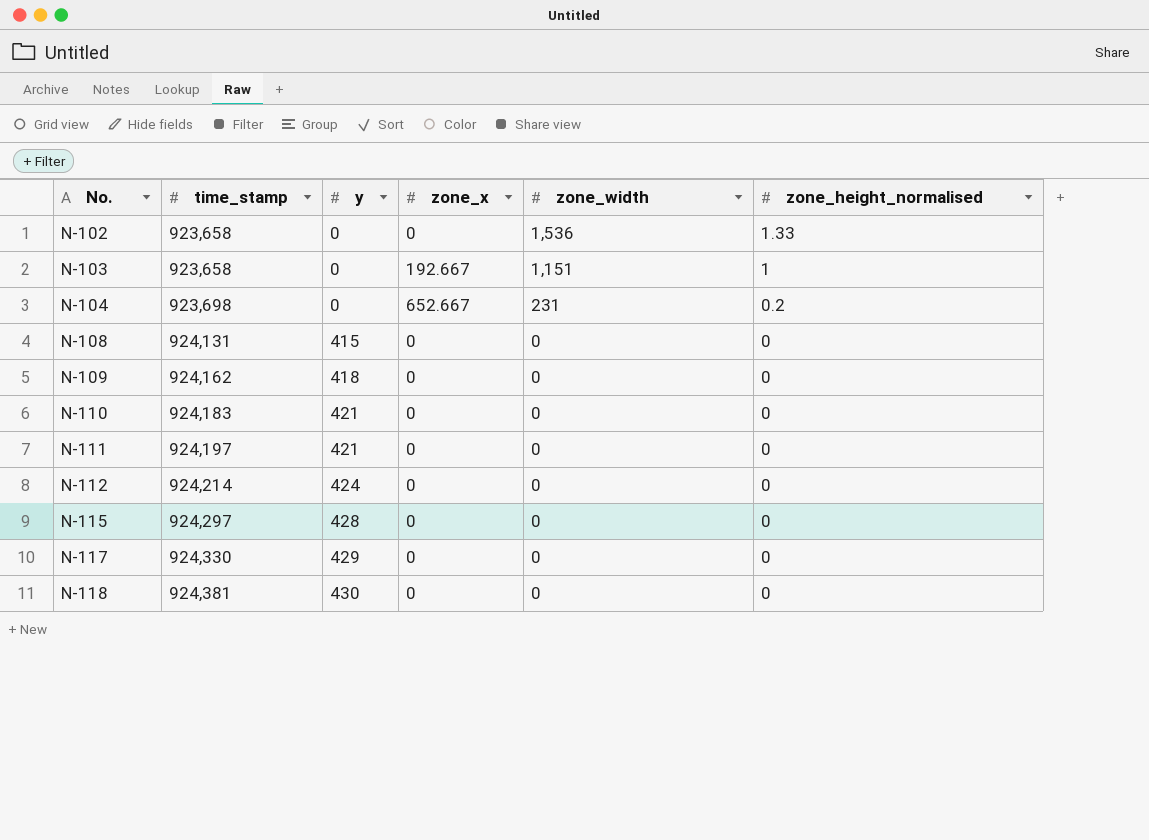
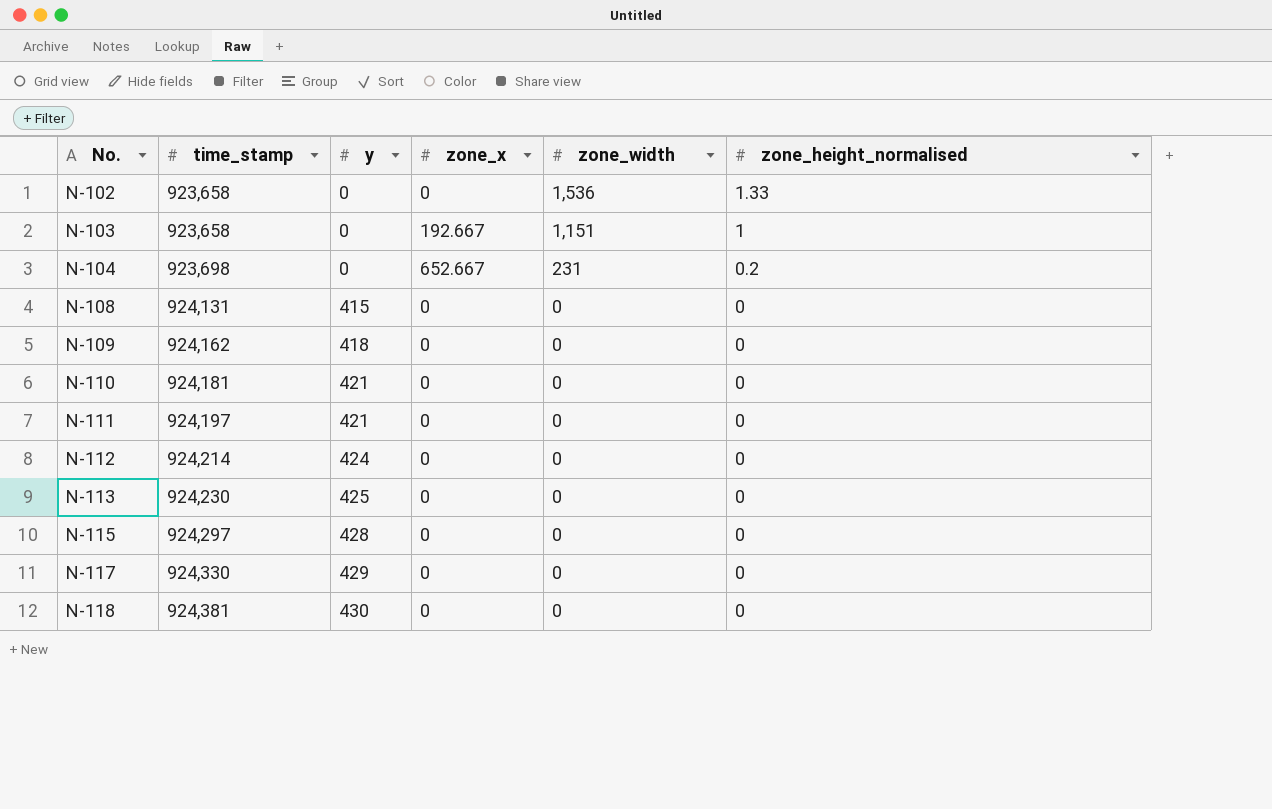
N-110 | time_stamp: 924,183 -> 924,181
row N-113: none -> 924,230 | 425 | 0 | 0 | 0

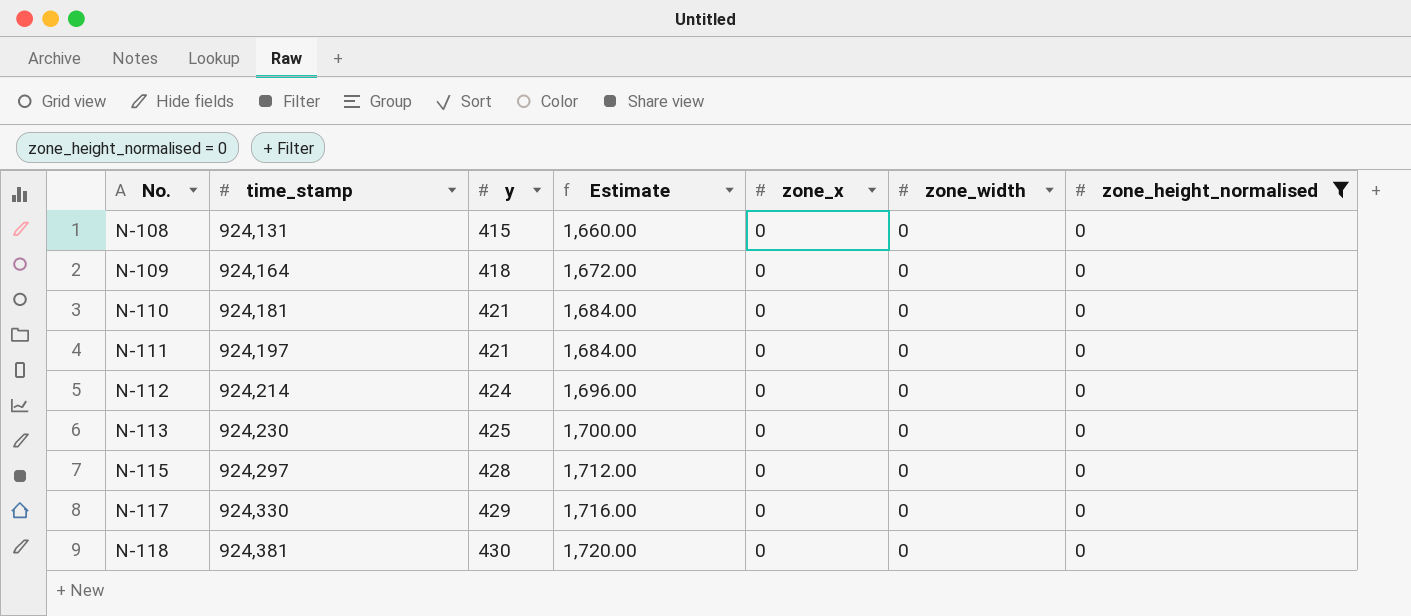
filter: none -> zone_height_normalised = 0
column Estimate | formula: none -> [y] * 4
N-109 | time_stamp: 924,162 -> 924,164

